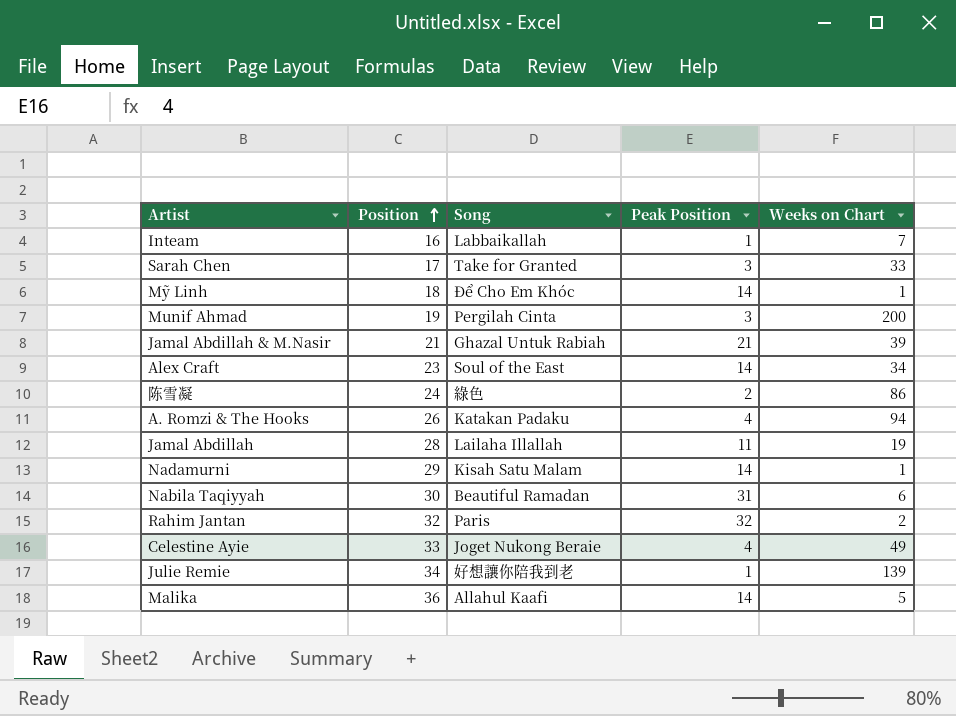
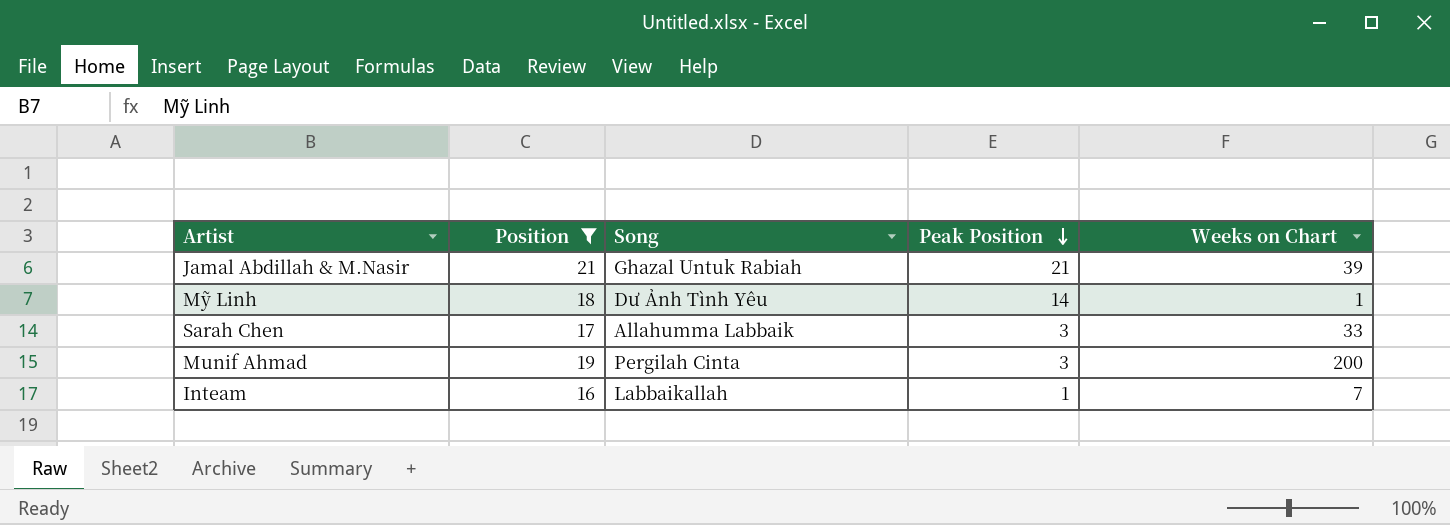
filter: none -> Position <= 21
row order: Position ascending -> Peak Position descending
Mỹ Linh | Song: Để Cho Em Khóc -> Dư Ảnh Tình Yêu
Sarah Chen | Song: Take for Granted -> Allahumma Labbaik

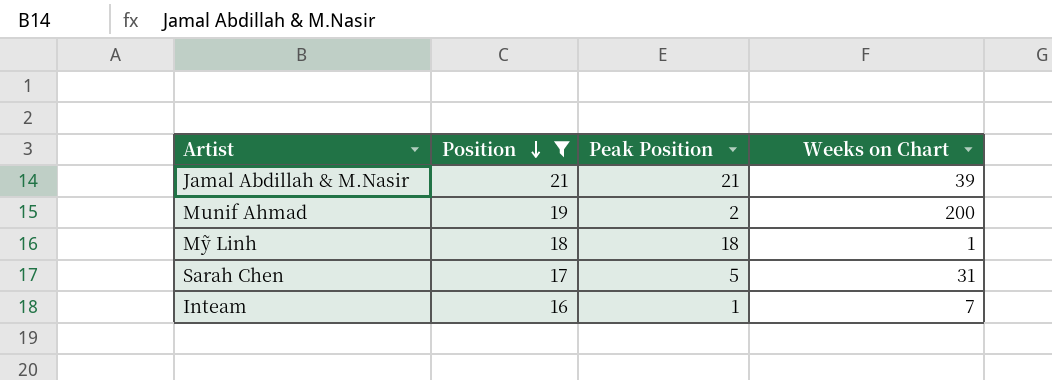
row order: Peak Position descending -> Position descending
column Song | position: 3 -> none
Munif Ahmad | Peak Position: 3 -> 2
Mỹ Linh | Peak Position: 14 -> 18
Sarah Chen | Peak Position: 3 -> 5
Sarah Chen | Weeks on Chart: 33 -> 31

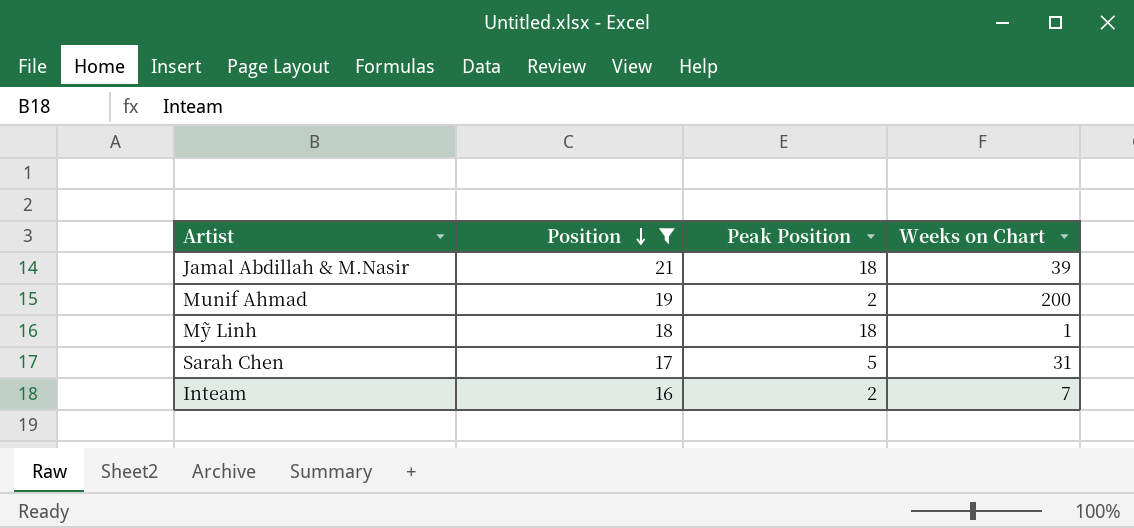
Jamal Abdillah & M.Nasir | Peak Position: 21 -> 18
Inteam | Peak Position: 1 -> 2

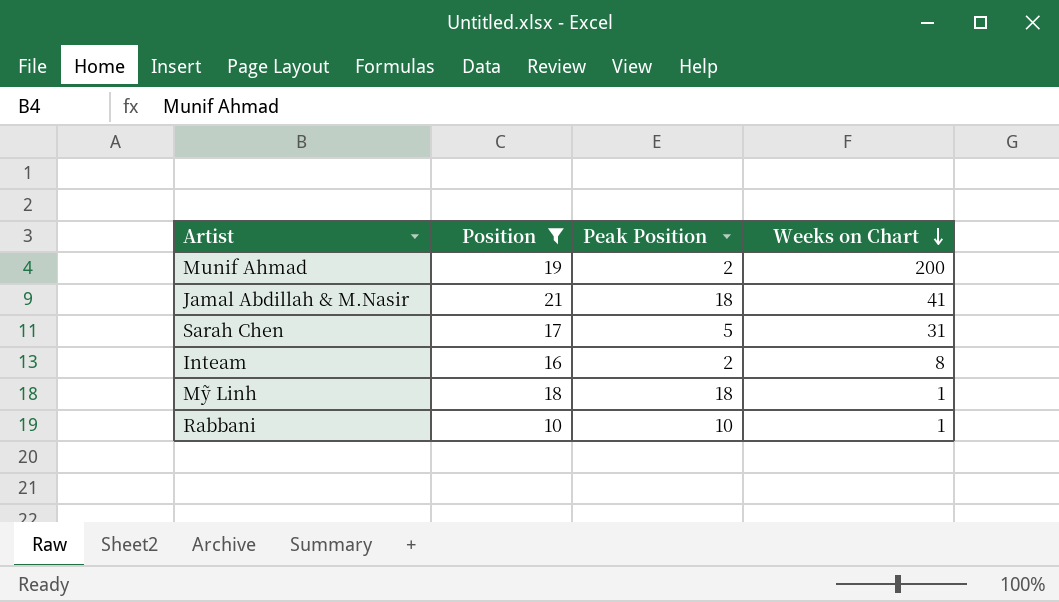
row order: Position descending -> Weeks on Chart descending
Jamal Abdillah & M.Nasir | Weeks on Chart: 39 -> 41
Inteam | Weeks on Chart: 7 -> 8
row Rabbani: none -> 10 | 10 | 1

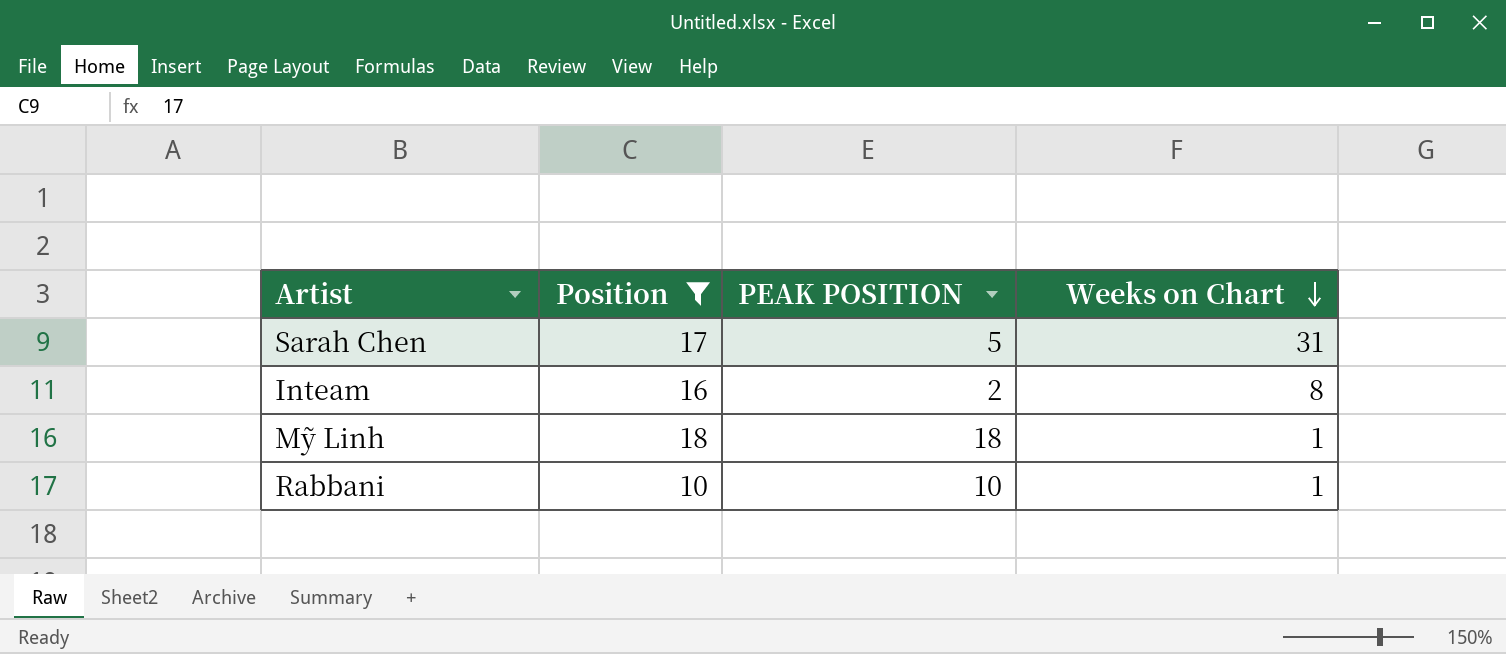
column name: Peak Position -> PEAK POSITION
row Munif Ahmad: 19 | 2 | 200 -> none
row Jamal Abdillah & M.Nasir: 21 | 18 | 41 -> none

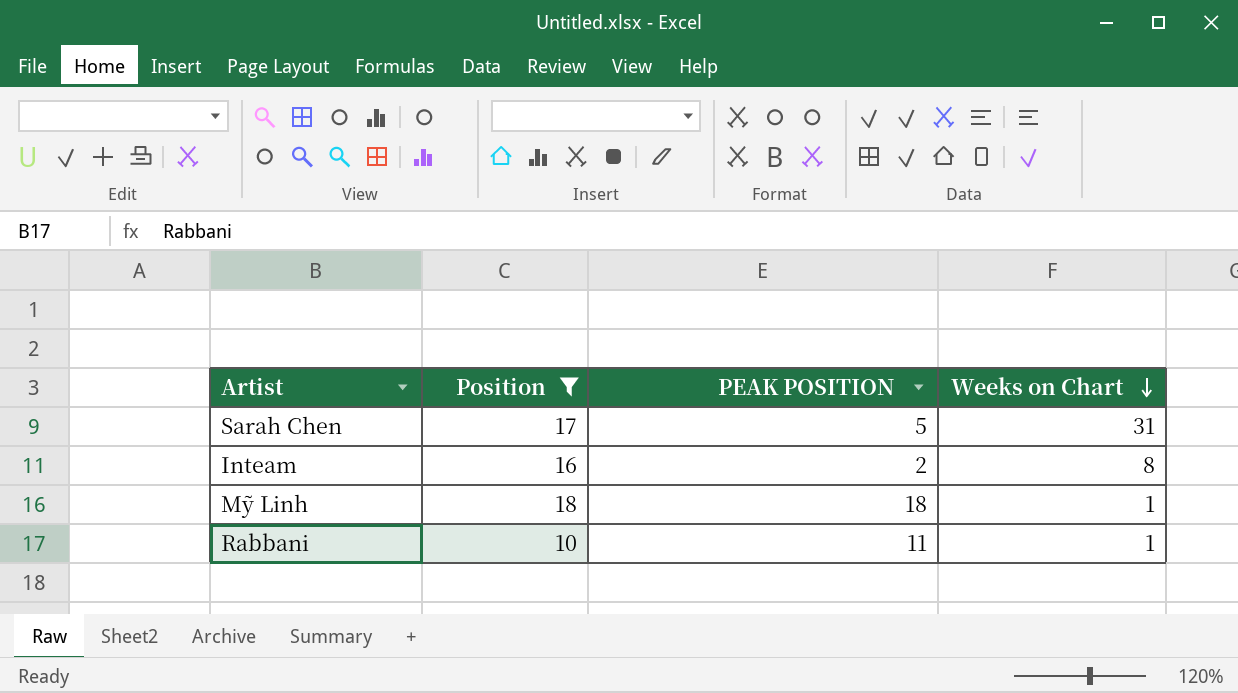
Rabbani | PEAK POSITION: 10 -> 11

